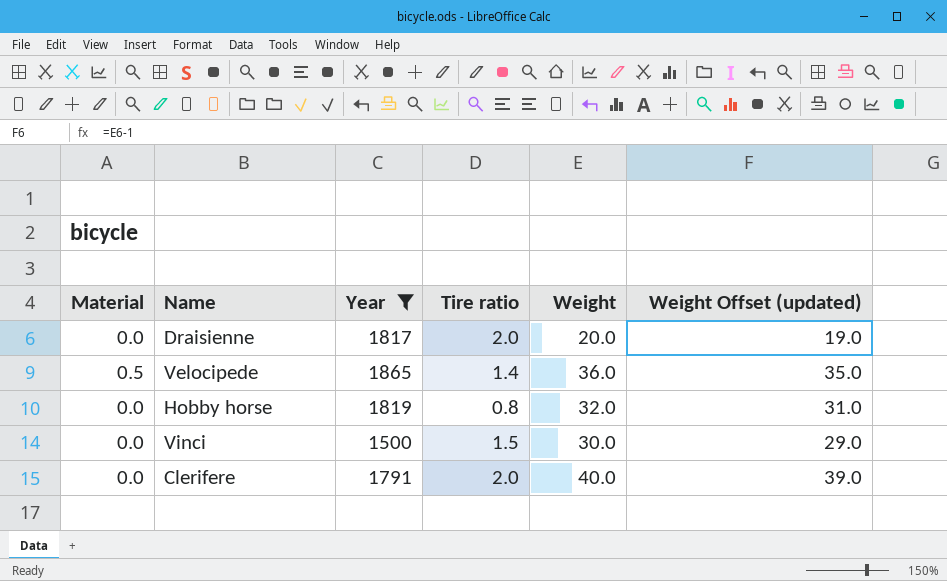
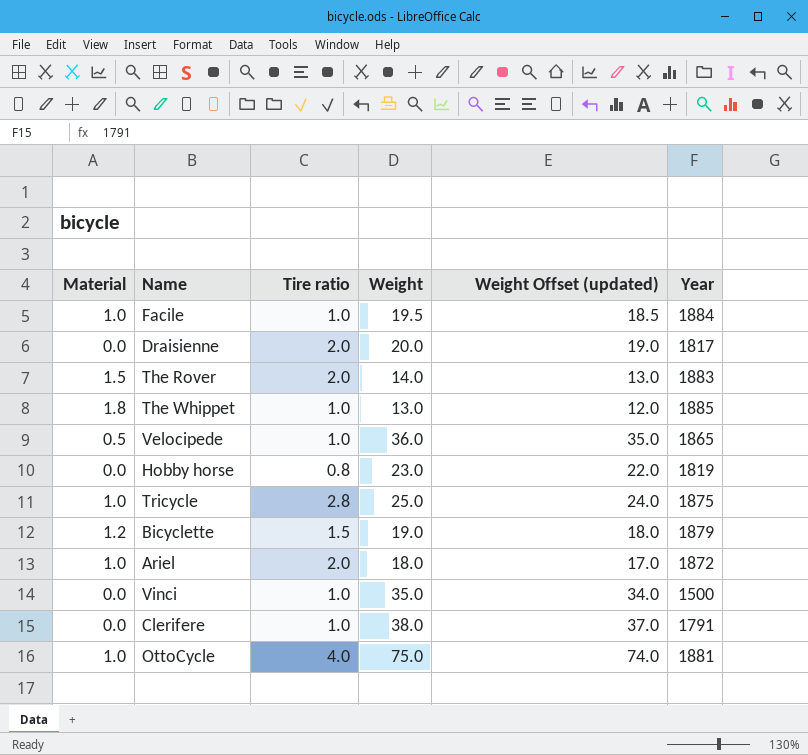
filter: Year <= 1865 -> none
column Year | position: 3 -> 6
Velocipede | Tire ratio: 1.4 -> 1.0
Hobby horse | Weight: 32.0 -> 23.0
Hobby horse | Weight Offset (updated): 31.0 -> 22.0
Vinci | Tire ratio: 1.5 -> 1.0
Vinci | Weight: 30.0 -> 35.0
Vinci | Weight Offset (updated): 29.0 -> 34.0
Clerifere | Tire ratio: 2.0 -> 1.0
Clerifere | Weight: 40.0 -> 38.0
Clerifere | Weight Offset (updated): 39.0 -> 37.0

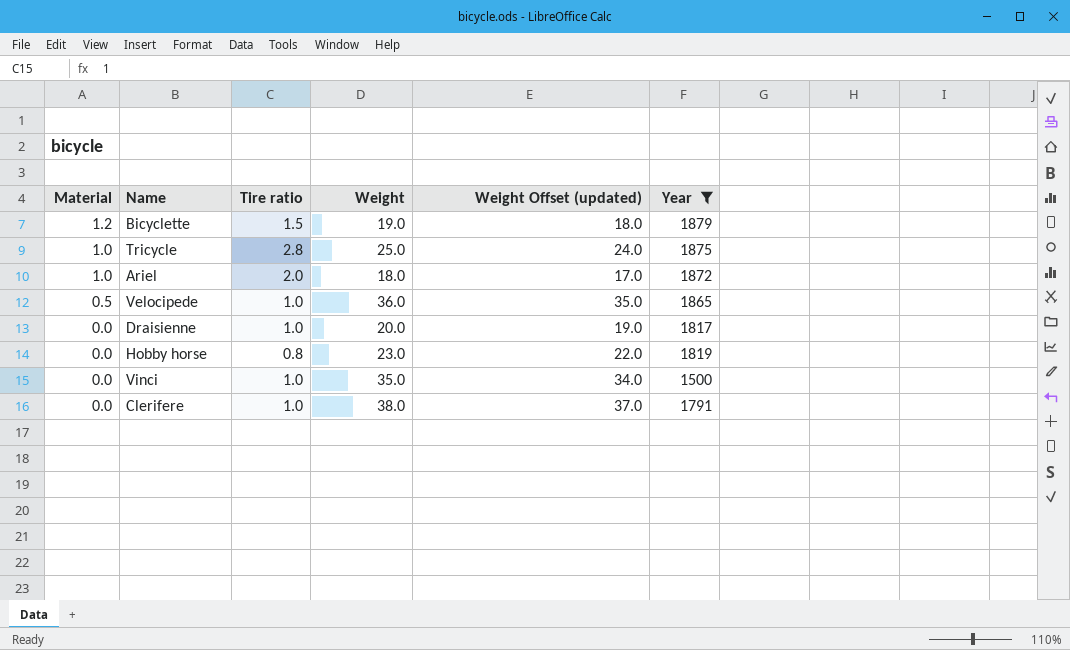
filter: none -> Year <= 1879
row order: none -> Material descending
Draisienne | Tire ratio: 2.0 -> 1.0

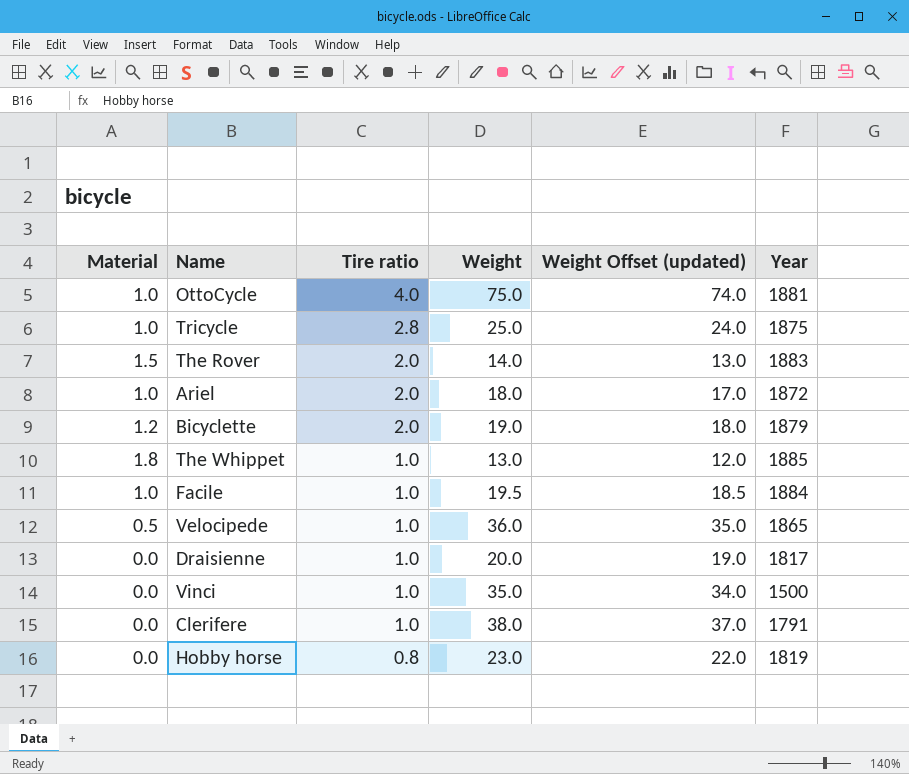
filter: Year <= 1879 -> none
row order: Material descending -> Tire ratio descending
Bicyclette | Tire ratio: 1.5 -> 2.0

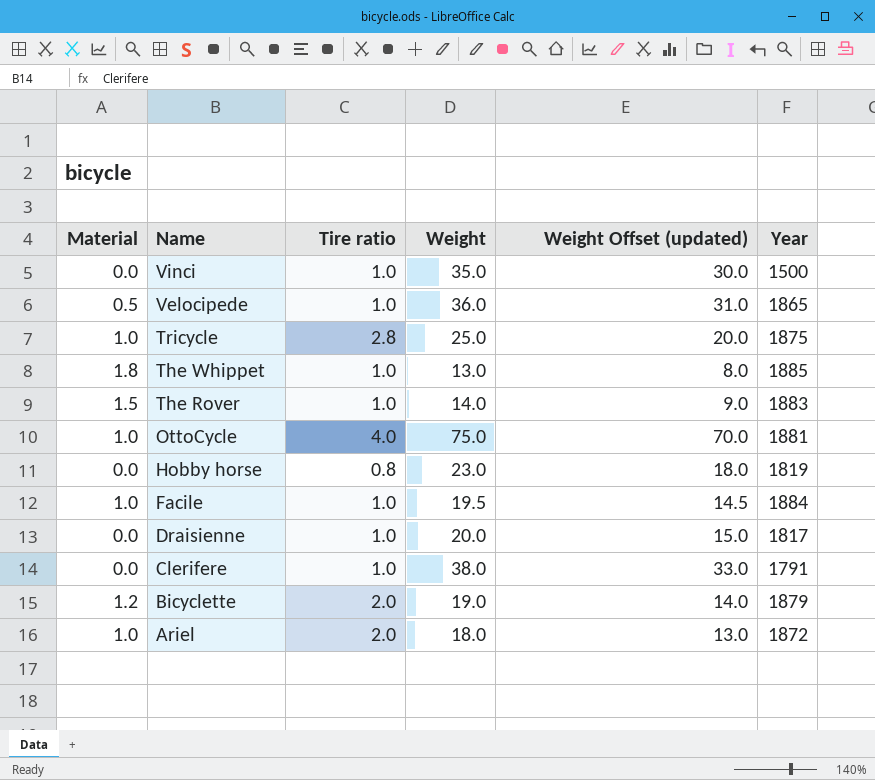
row order: Tire ratio descending -> Name descending
column Weight Offset (updated) | formula: [Weight] - 1 -> [Weight] - 5
The Rover | Tire ratio: 2.0 -> 1.0

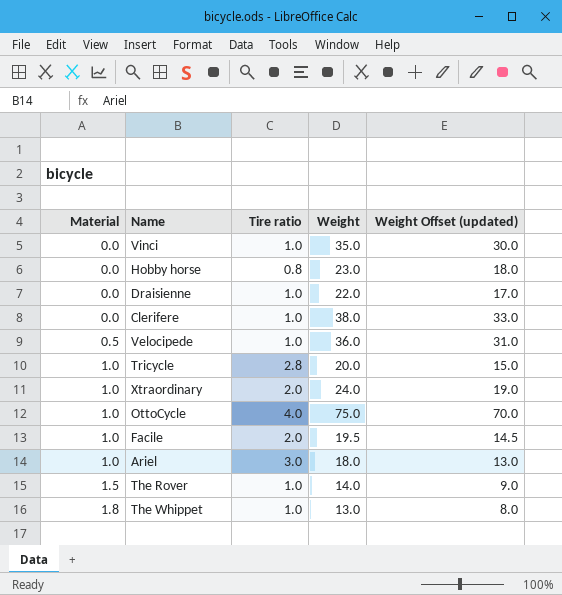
row order: Name descending -> Material ascending
column Year | position: 6 -> none
row Bicyclette: 1.2 | 2.0 | 19.0 | 14.0 | 1879 -> none
Draisienne | Weight: 20.0 -> 22.0
Draisienne | Weight Offset (updated): 15.0 -> 17.0
Tricycle | Weight: 25.0 -> 20.0
Tricycle | Weight Offset (updated): 20.0 -> 15.0
row Xtraordinary: none -> 1.0 | 2.0 | 24.0 | 19.0
Facile | Tire ratio: 1.0 -> 2.0
Ariel | Tire ratio: 2.0 -> 3.0

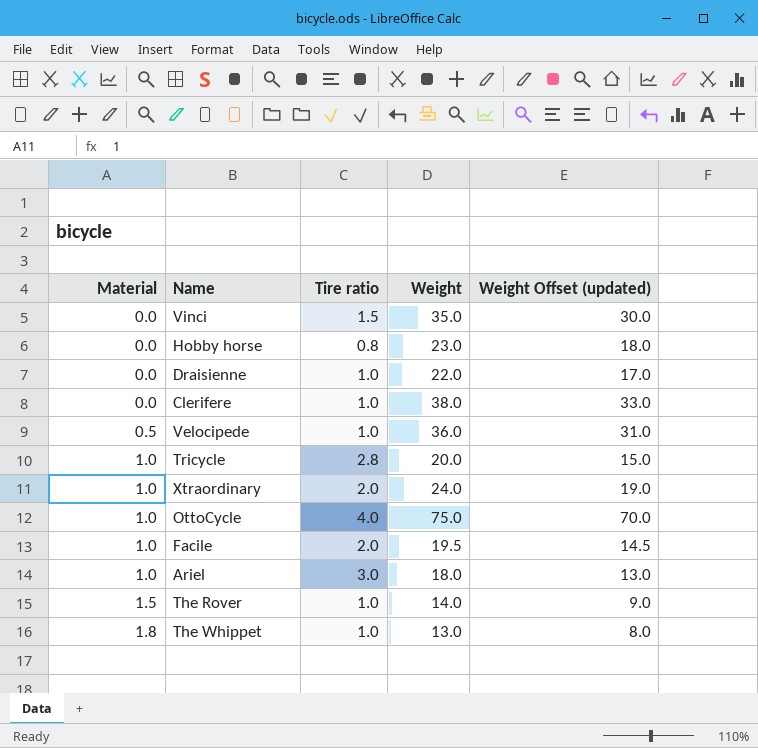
Vinci | Tire ratio: 1.0 -> 1.5

